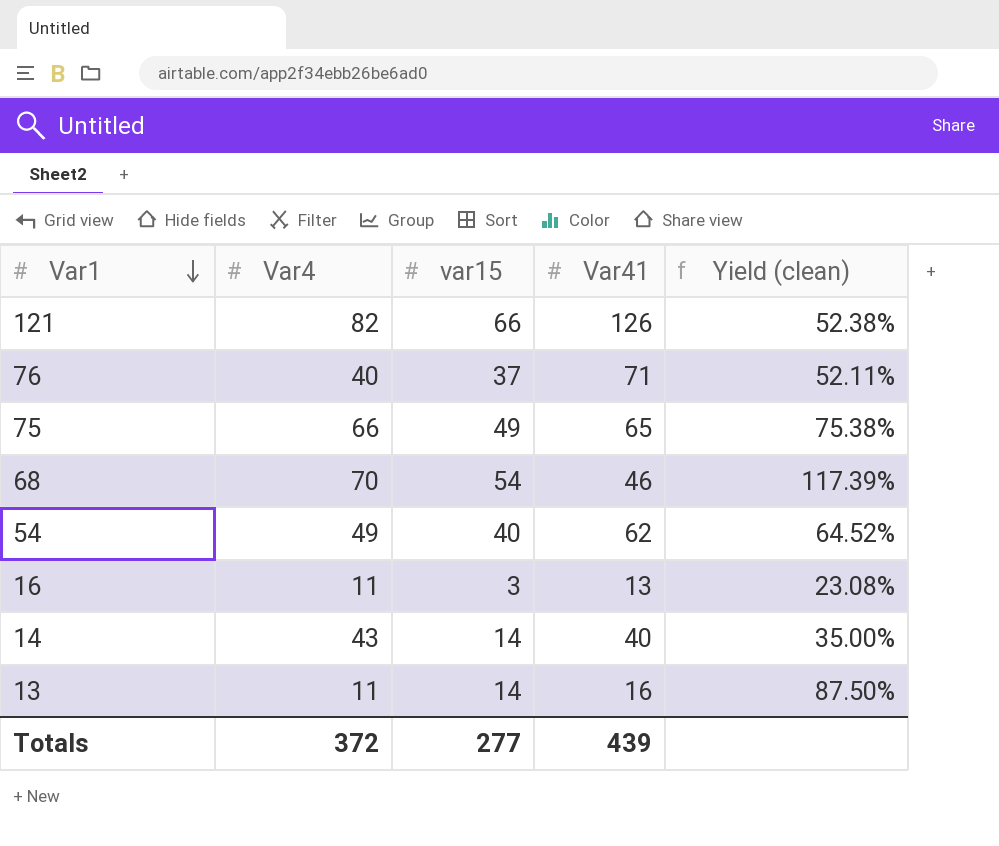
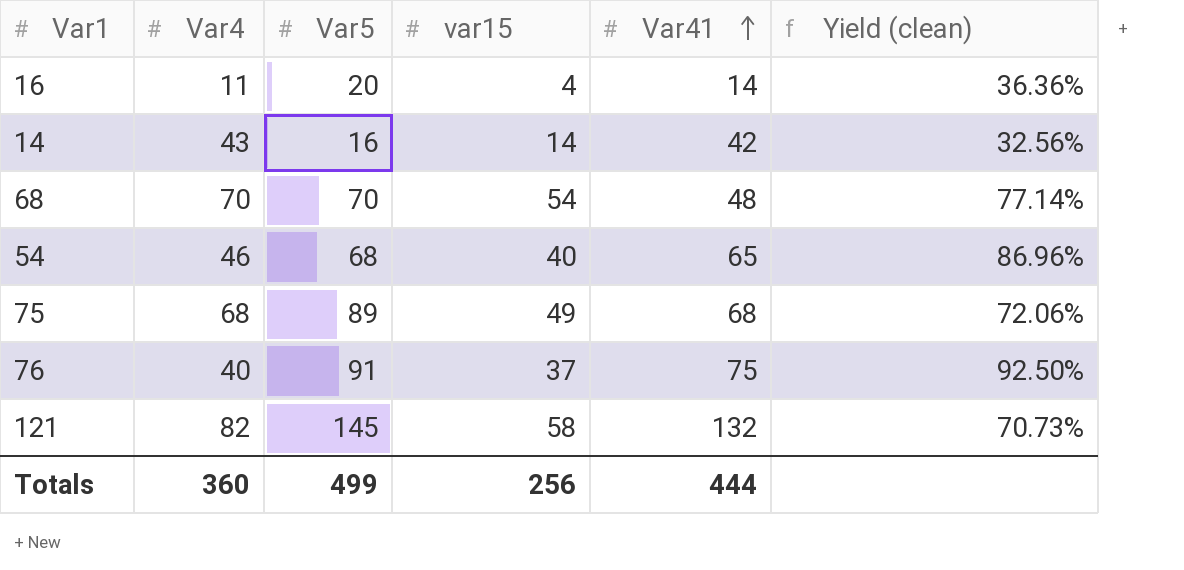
row order: Var1 descending -> Var41 ascending
column Var5 | position: none -> 3
column Yield (clean) | formula: [var15] / [Var41] -> [var15] / [Var4]
row 13: 11 | 14 | 16 | 87.50% -> none
16 | var15: 3 -> 4
16 | Var41: 13 -> 14
14 | Var41: 40 -> 42
68 | Var41: 46 -> 48
54 | Var4: 49 -> 46
54 | Var41: 62 -> 65
75 | Var4: 66 -> 68
75 | Var41: 65 -> 68
76 | Var41: 71 -> 75
121 | var15: 66 -> 58
121 | Var41: 126 -> 132
Totals | Var4: 372 -> 360
Totals | var15: 277 -> 256
Totals | Var41: 439 -> 444

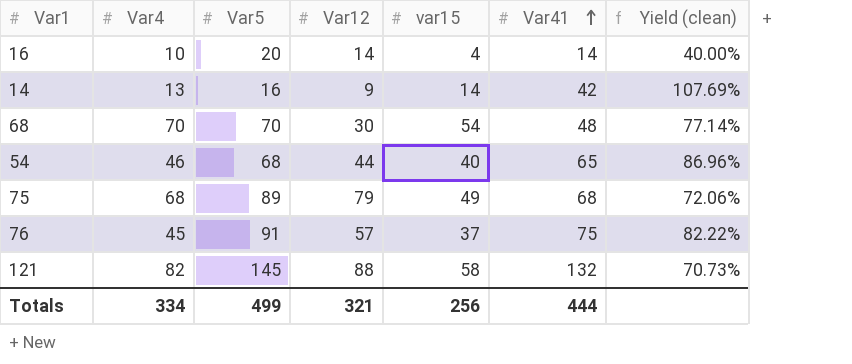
column Var12 | position: none -> 4
16 | Var4: 11 -> 10
16 | Yield (clean): 36.36% -> 40.00%
14 | Var4: 43 -> 13
14 | Yield (clean): 32.56% -> 107.69%
76 | Var4: 40 -> 45
76 | Yield (clean): 92.50% -> 82.22%
Totals | Var4: 360 -> 334

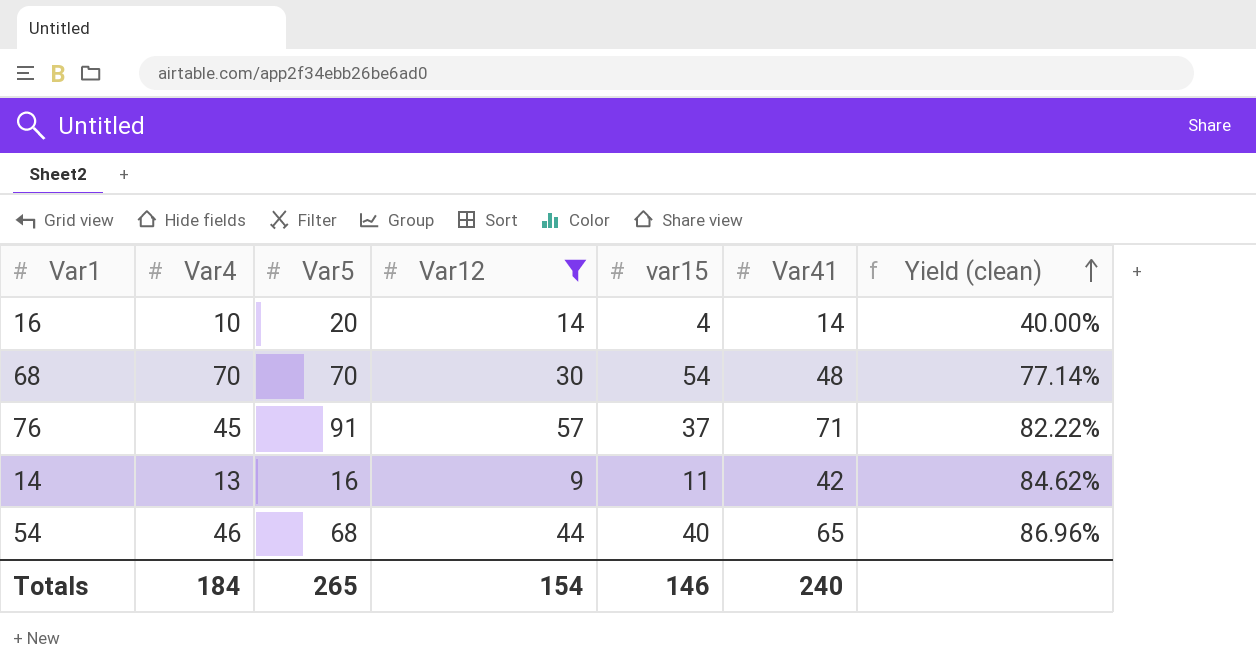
filter: none -> Var12 <= 57
row order: Var41 ascending -> Yield (clean) ascending
76 | Var41: 75 -> 71
14 | var15: 14 -> 11
14 | Yield (clean): 107.69% -> 84.62%
Totals | Var4: 334 -> 184
Totals | Var5: 499 -> 265
Totals | Var12: 321 -> 154
Totals | var15: 256 -> 146
Totals | Var41: 444 -> 240

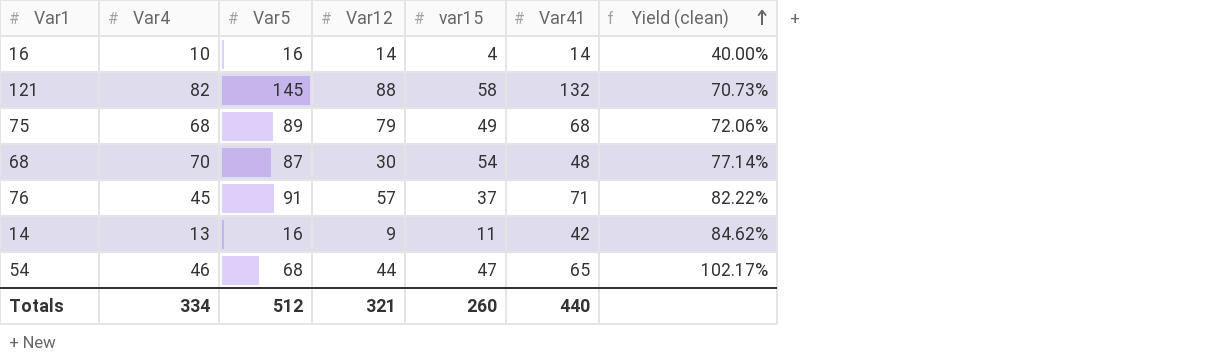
filter: Var12 <= 57 -> none
16 | Var5: 20 -> 16
68 | Var5: 70 -> 87
54 | var15: 40 -> 47
54 | Yield (clean): 86.96% -> 102.17%
Totals | Var4: 184 -> 334
Totals | Var5: 265 -> 512
Totals | Var12: 154 -> 321
Totals | var15: 146 -> 260
Totals | Var41: 240 -> 440

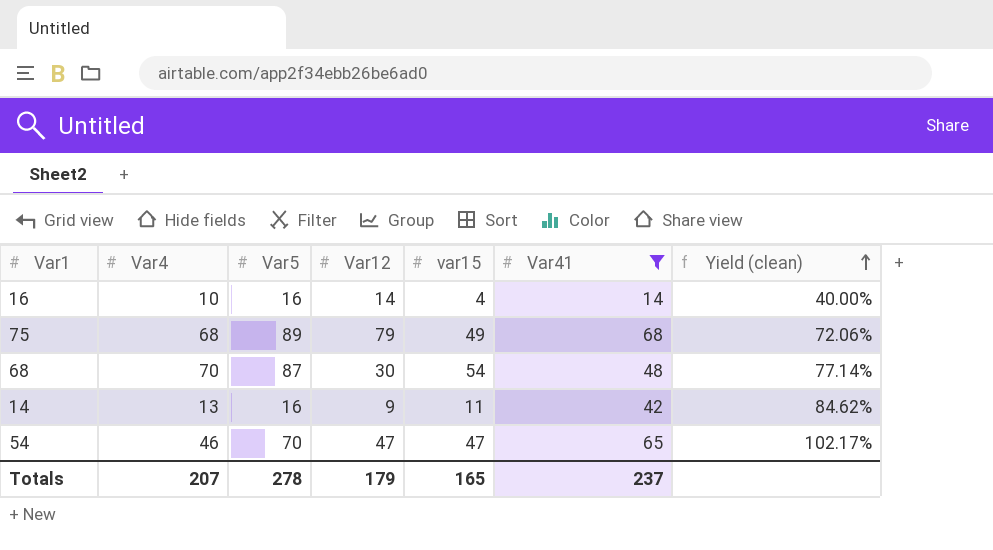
filter: none -> Var41 <= 68
54 | Var5: 68 -> 70
54 | Var12: 44 -> 47
Totals | Var4: 334 -> 207
Totals | Var5: 512 -> 278
Totals | Var12: 321 -> 179
Totals | var15: 260 -> 165
Totals | Var41: 440 -> 237

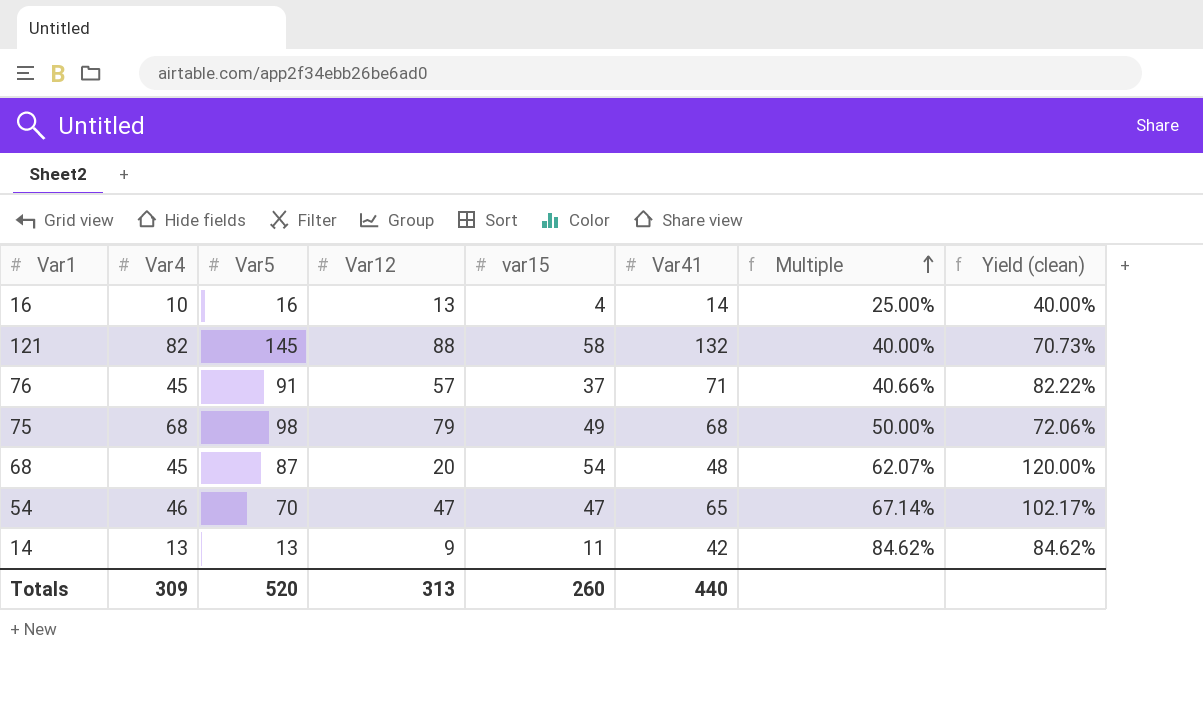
filter: Var41 <= 68 -> none
row order: Yield (clean) ascending -> Multiple ascending
column Multiple | formula: none -> [var15] / [Var5]
16 | Var12: 14 -> 13
75 | Var5: 89 -> 98
68 | Var4: 70 -> 45
68 | Var12: 30 -> 20
68 | Yield (clean): 77.14% -> 120.00%
14 | Var5: 16 -> 13
Totals | Var4: 207 -> 309
Totals | Var5: 278 -> 520
Totals | Var12: 179 -> 313
Totals | var15: 165 -> 260
Totals | Var41: 237 -> 440

